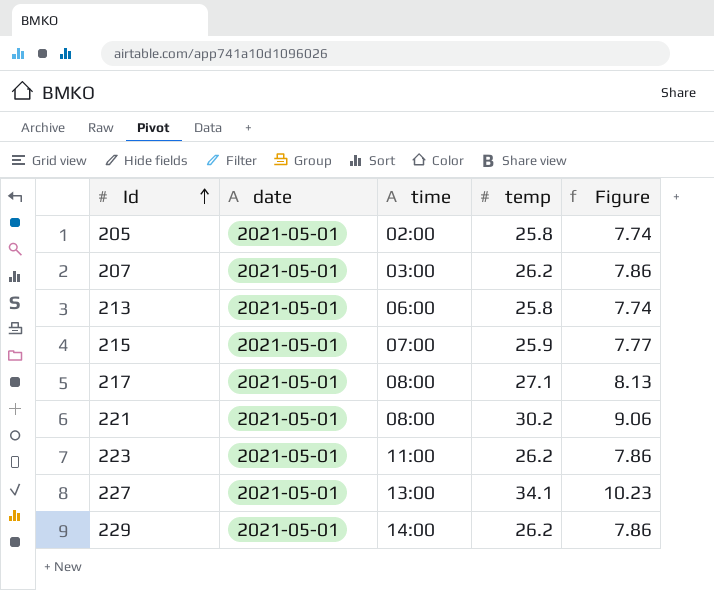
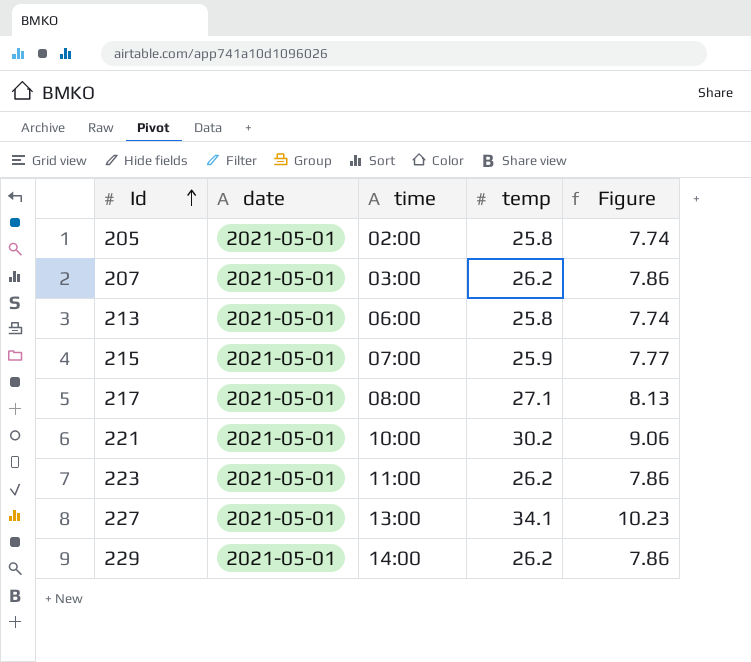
221 | time: 08:00 -> 10:00

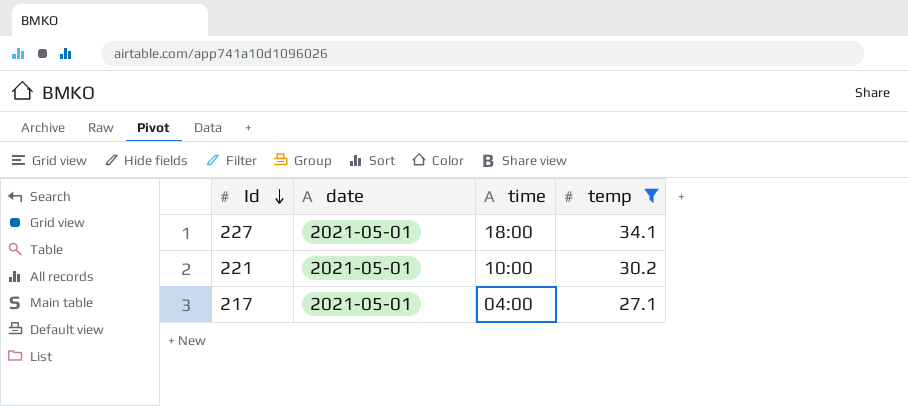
filter: none -> temp >= 27.1
row order: Id ascending -> Id descending
column Figure | formula: [temp] * 0.3 -> none
227 | time: 13:00 -> 18:00
217 | time: 08:00 -> 04:00

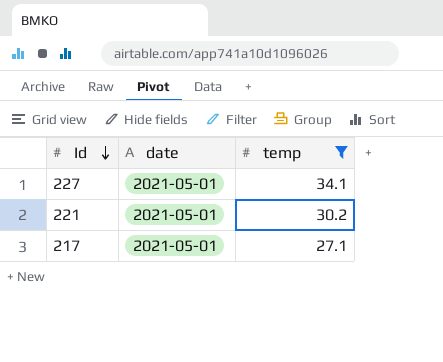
column time | position: 3 -> none

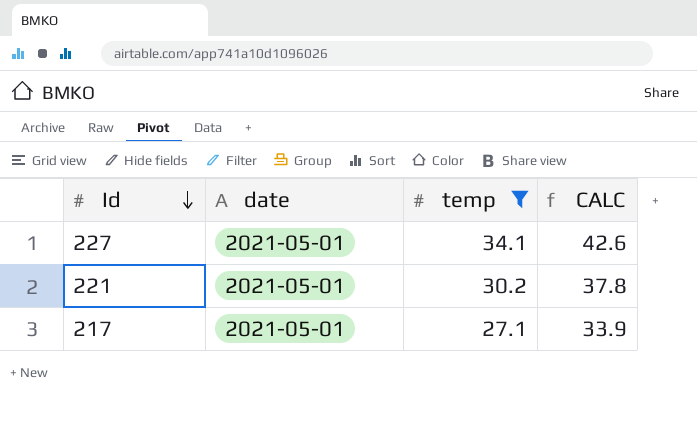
column CALC | formula: none -> [temp] * 1.25

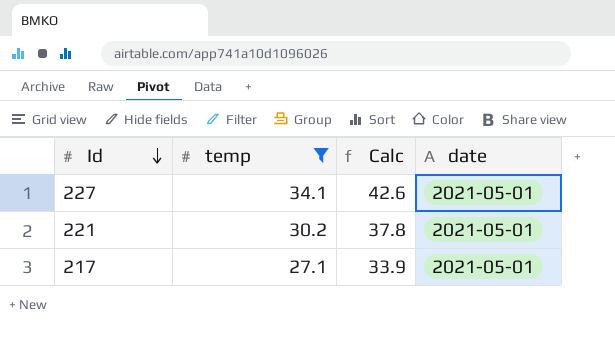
column name: CALC -> Calc
column date | position: 2 -> 4

